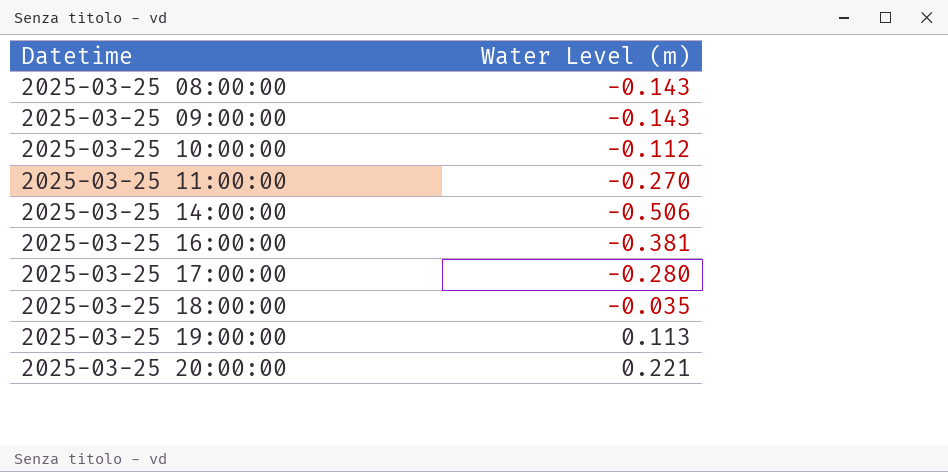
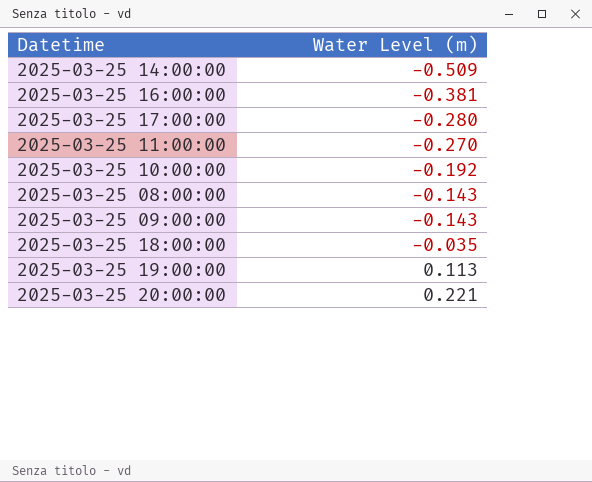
row order: Datetime ascending -> Water Level (m) ascending
2025-03-25 14:00:00 | Water Level (m): -0.506 -> -0.509
2025-03-25 10:00:00 | Water Level (m): -0.112 -> -0.192

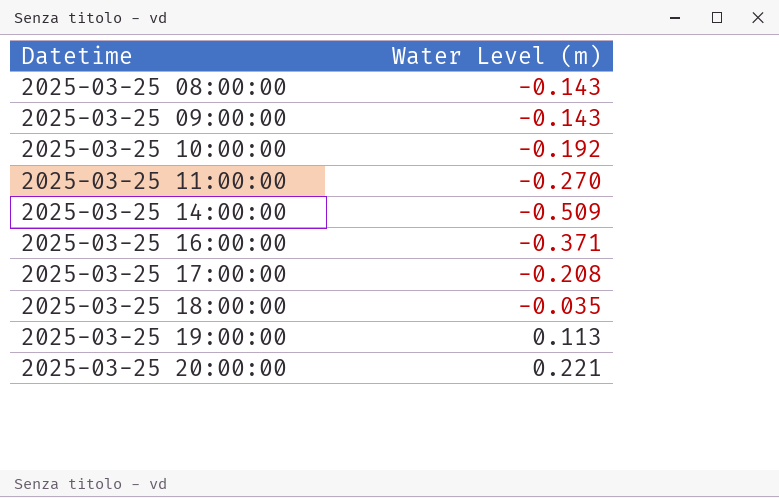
row order: Water Level (m) ascending -> Datetime ascending
2025-03-25 16:00:00 | Water Level (m): -0.381 -> -0.371
2025-03-25 17:00:00 | Water Level (m): -0.280 -> -0.208

